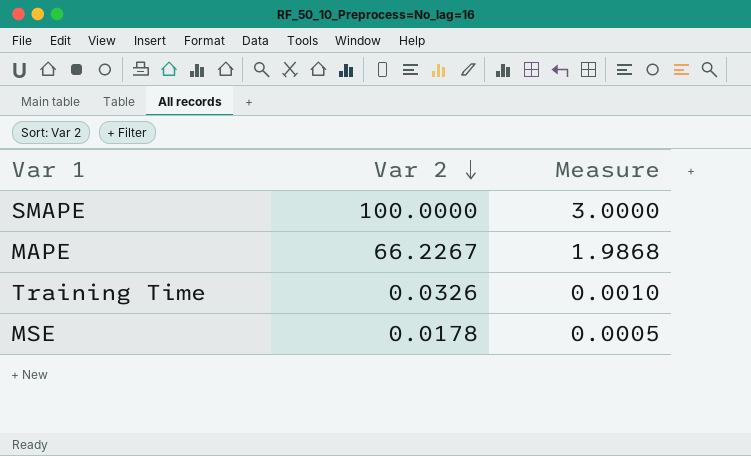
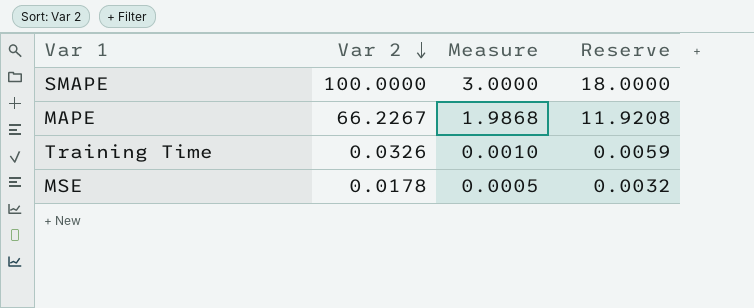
column Reserve | formula: none -> [Var 2] * 0.18

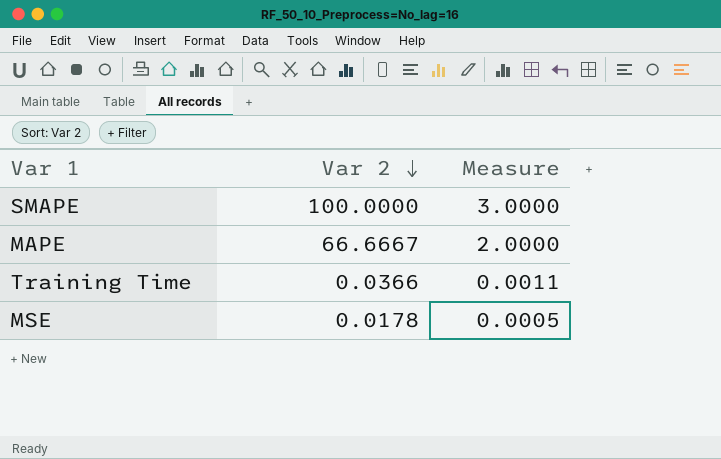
column Reserve | formula: [Var 2] * 0.18 -> none
MAPE | Var 2: 66.2267 -> 66.6667
MAPE | Measure: 1.9868 -> 2.0000
Training Time | Var 2: 0.0326 -> 0.0366
Training Time | Measure: 0.0010 -> 0.0011

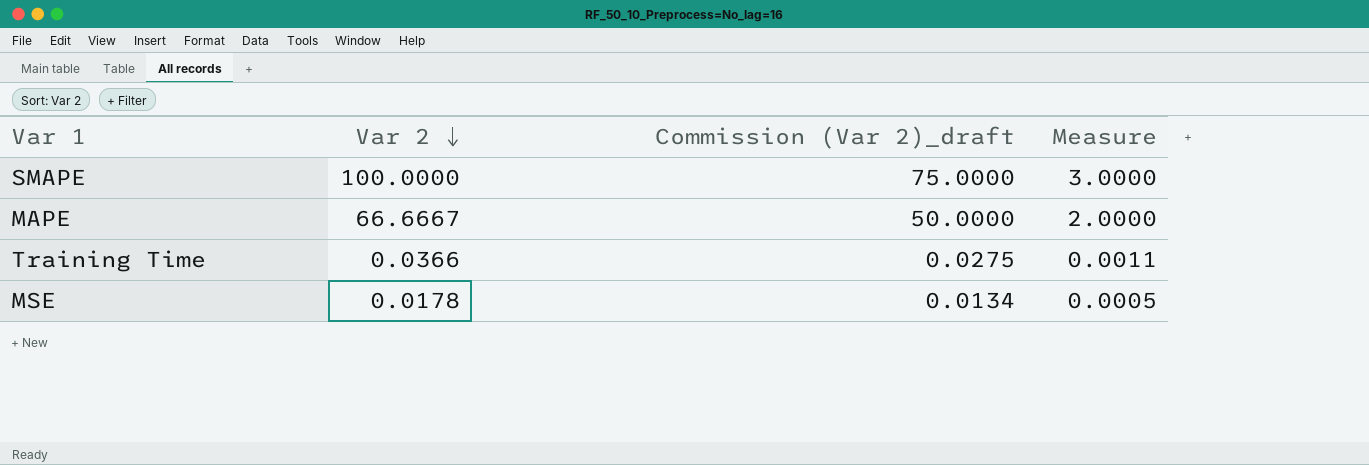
column Commission (Var 2)_draft | formula: none -> [Var 2] * 0.75

